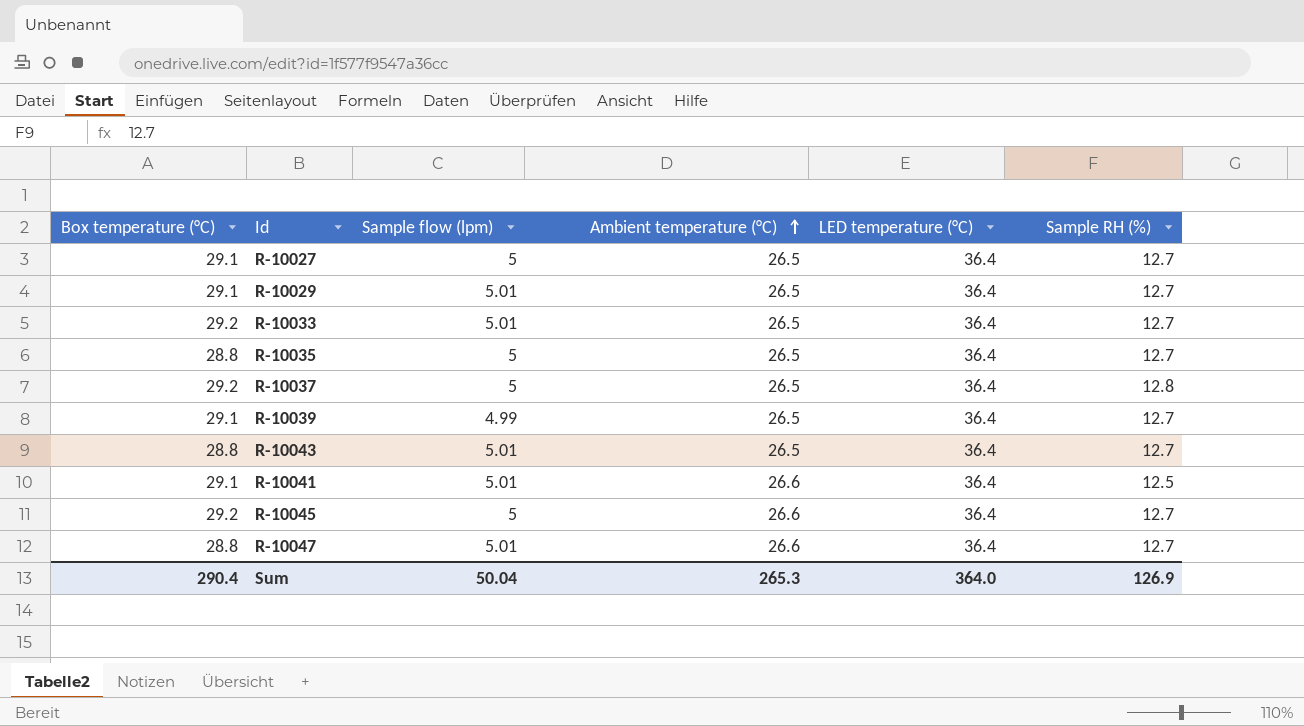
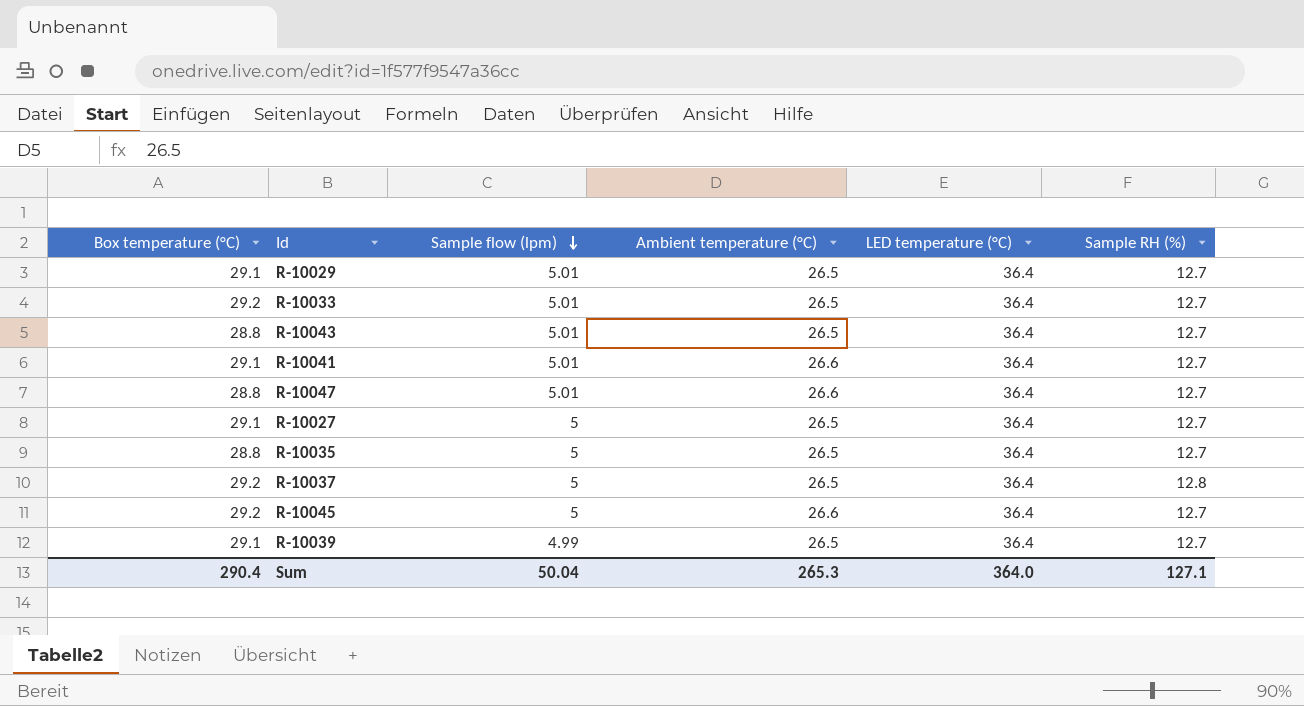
row order: Ambient temperature (°C) ascending -> Sample flow (lpm) descending
R-10041 | Sample RH (%): 12.5 -> 12.7
Sum | Sample RH (%): 126.9 -> 127.1

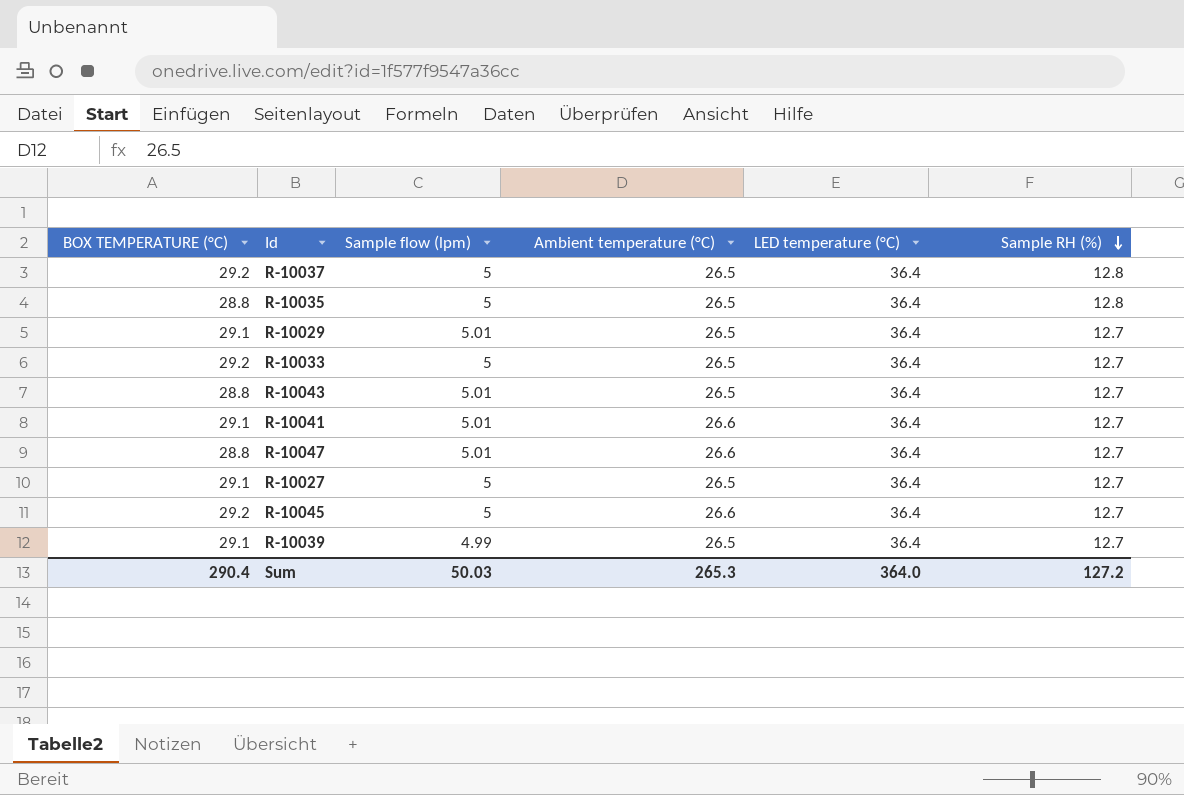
row order: Sample flow (lpm) descending -> Sample RH (%) descending
column name: Box temperature (°C) -> BOX TEMPERATURE (°C)
R-10035 | Sample RH (%): 12.7 -> 12.8
R-10033 | Sample flow (lpm): 5.01 -> 5
Sum | Sample flow (lpm): 50.04 -> 50.03
Sum | Sample RH (%): 127.1 -> 127.2

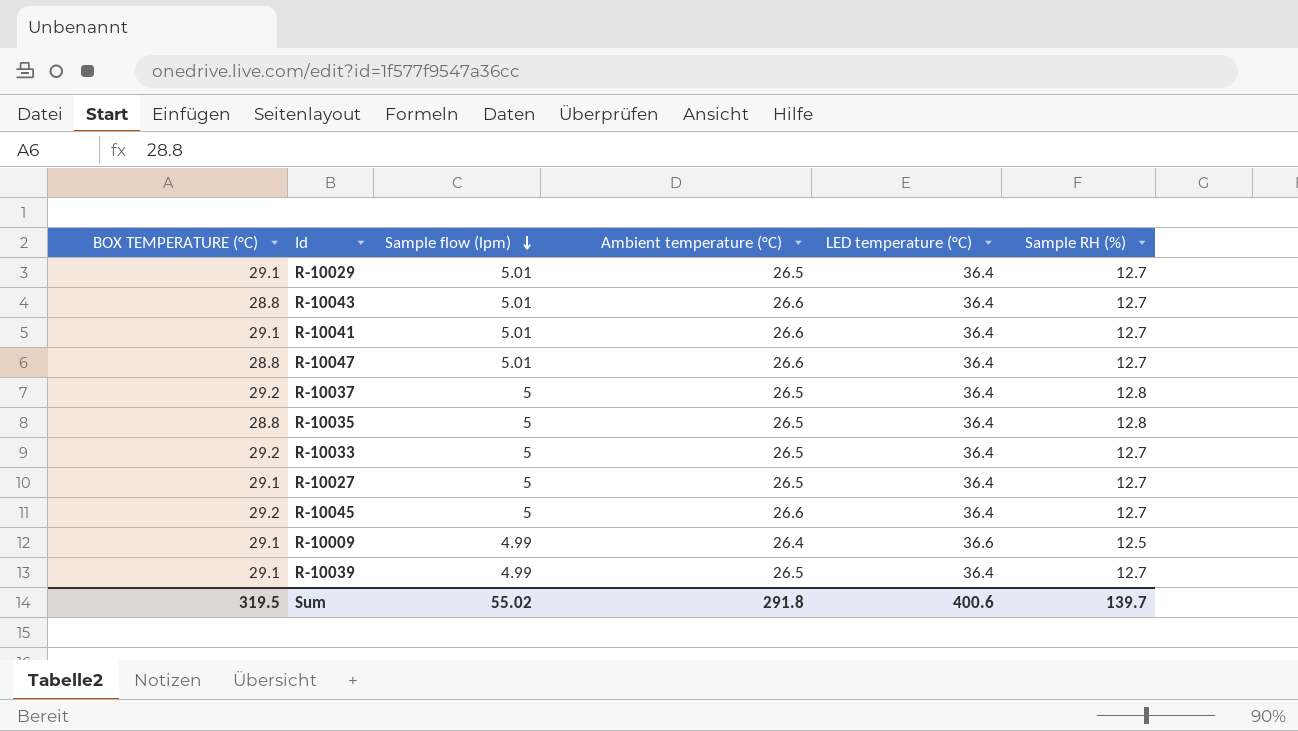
row order: Sample RH (%) descending -> Sample flow (lpm) descending
R-10043 | Ambient temperature (°C): 26.5 -> 26.6
row R-10009: none -> 29.1 | 4.99 | 26.4 | 36.6 | 12.5
Sum | BOX TEMPERATURE (°C): 290.4 -> 319.5
Sum | Sample flow (lpm): 50.03 -> 55.02
Sum | Ambient temperature (°C): 265.3 -> 291.8
Sum | LED temperature (°C): 364.0 -> 400.6
Sum | Sample RH (%): 127.2 -> 139.7

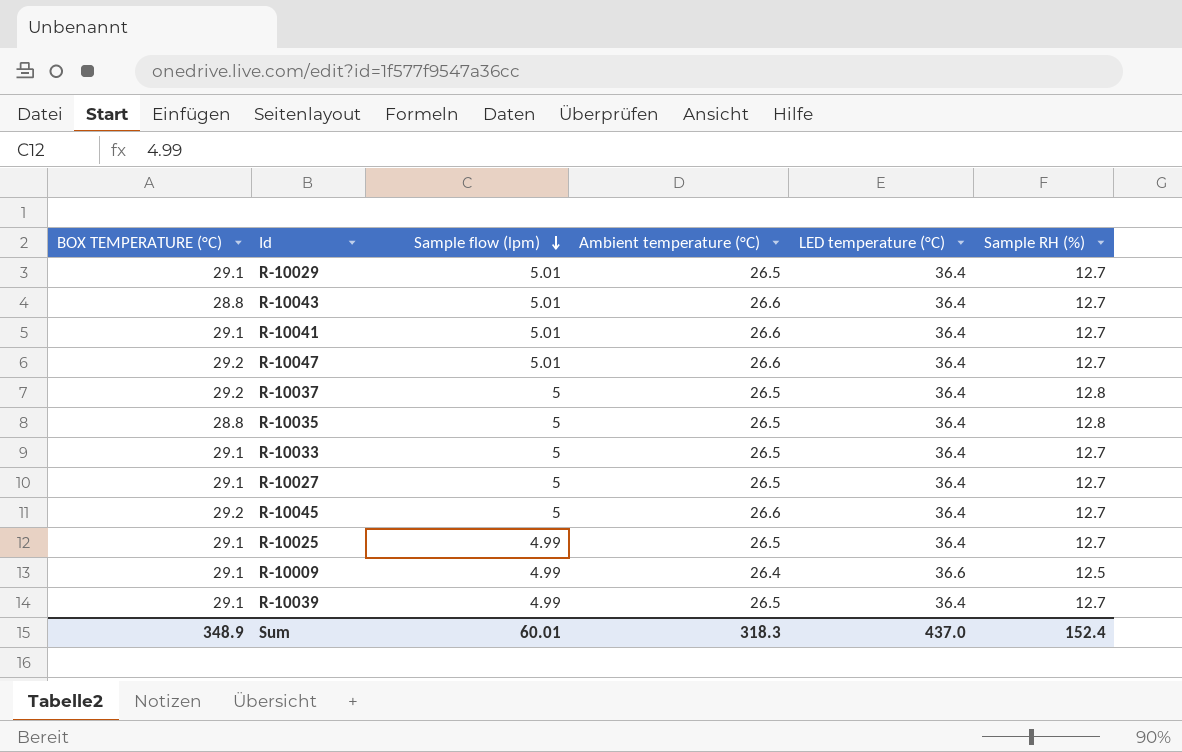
R-10047 | BOX TEMPERATURE (°C): 28.8 -> 29.2
R-10033 | BOX TEMPERATURE (°C): 29.2 -> 29.1
row R-10025: none -> 29.1 | 4.99 | 26.5 | 36.4 | 12.7
Sum | BOX TEMPERATURE (°C): 319.5 -> 348.9
Sum | Sample flow (lpm): 55.02 -> 60.01
Sum | Ambient temperature (°C): 291.8 -> 318.3
Sum | LED temperature (°C): 400.6 -> 437.0
Sum | Sample RH (%): 139.7 -> 152.4

